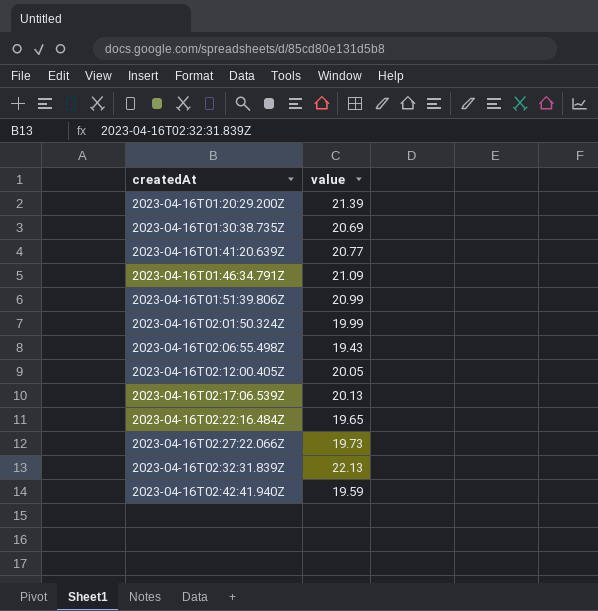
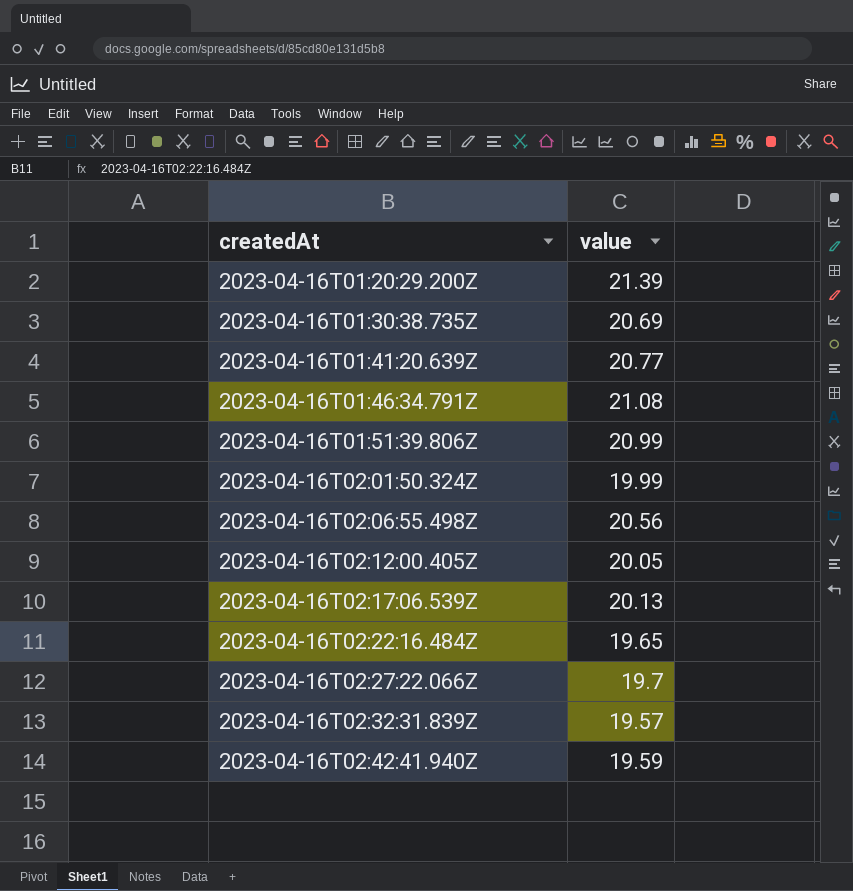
2023-04-16T01:46:34.791Z | value: 21.09 -> 21.08
2023-04-16T02:06:55.498Z | value: 19.43 -> 20.56
2023-04-16T02:27:22.066Z | value: 19.73 -> 19.7
2023-04-16T02:32:31.839Z | value: 22.13 -> 19.57

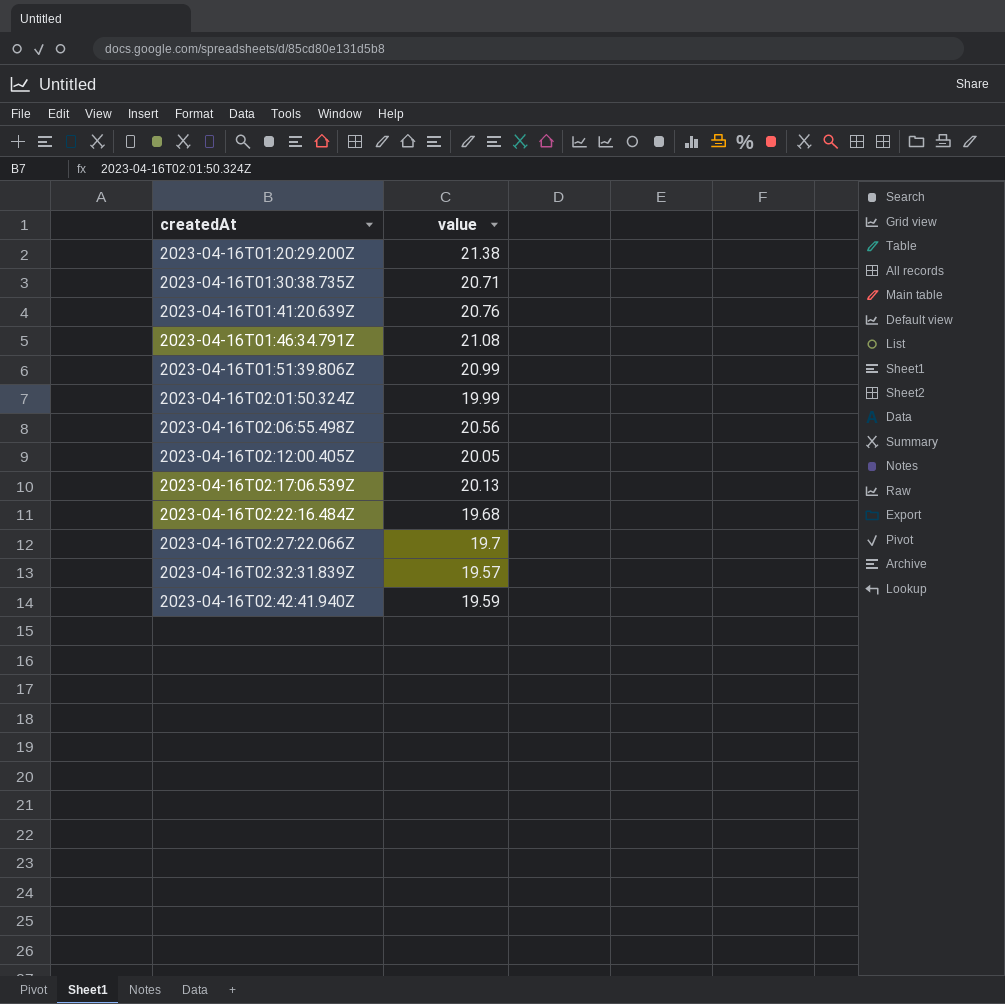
2023-04-16T01:20:29.200Z | value: 21.39 -> 21.38
2023-04-16T01:30:38.735Z | value: 20.69 -> 20.71
2023-04-16T01:41:20.639Z | value: 20.77 -> 20.76
2023-04-16T02:22:16.484Z | value: 19.65 -> 19.68

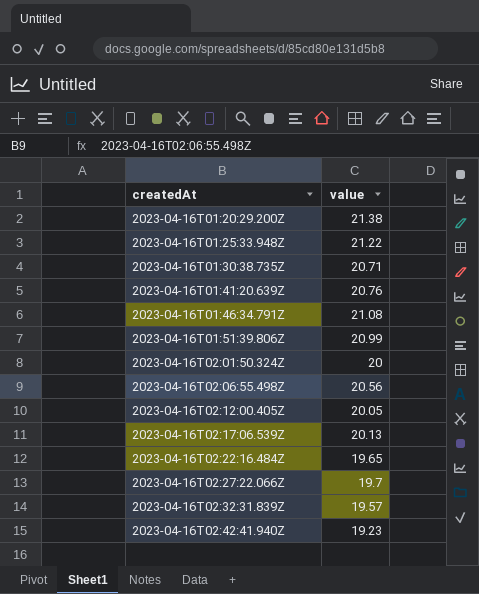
row 2023-04-16T01:25:33.948Z: none -> 21.22
2023-04-16T02:01:50.324Z | value: 19.99 -> 20
2023-04-16T02:22:16.484Z | value: 19.68 -> 19.65
2023-04-16T02:42:41.940Z | value: 19.59 -> 19.23

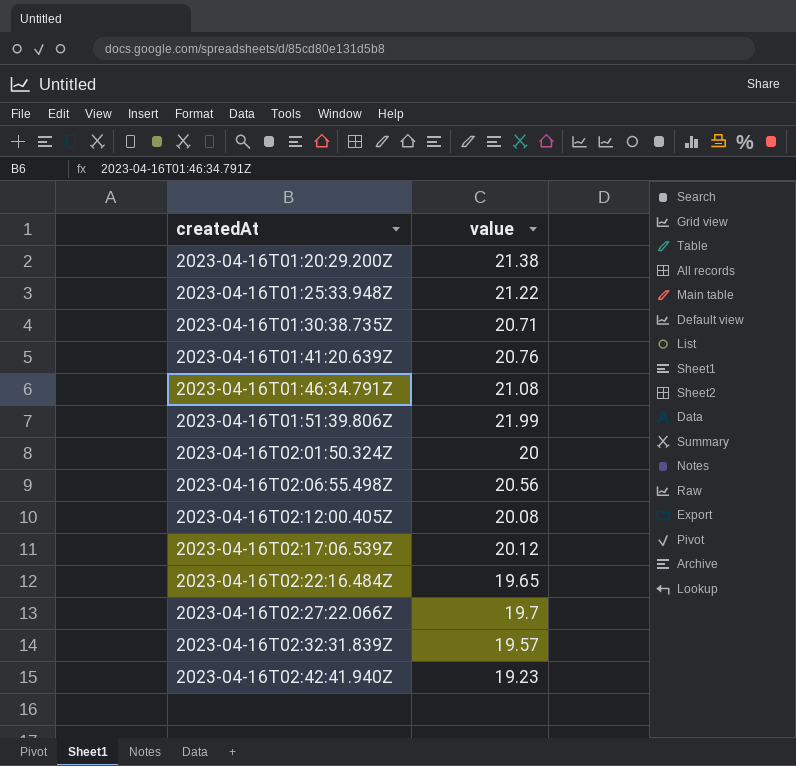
2023-04-16T01:51:39.806Z | value: 20.99 -> 21.99
2023-04-16T02:12:00.405Z | value: 20.05 -> 20.08
2023-04-16T02:17:06.539Z | value: 20.13 -> 20.12

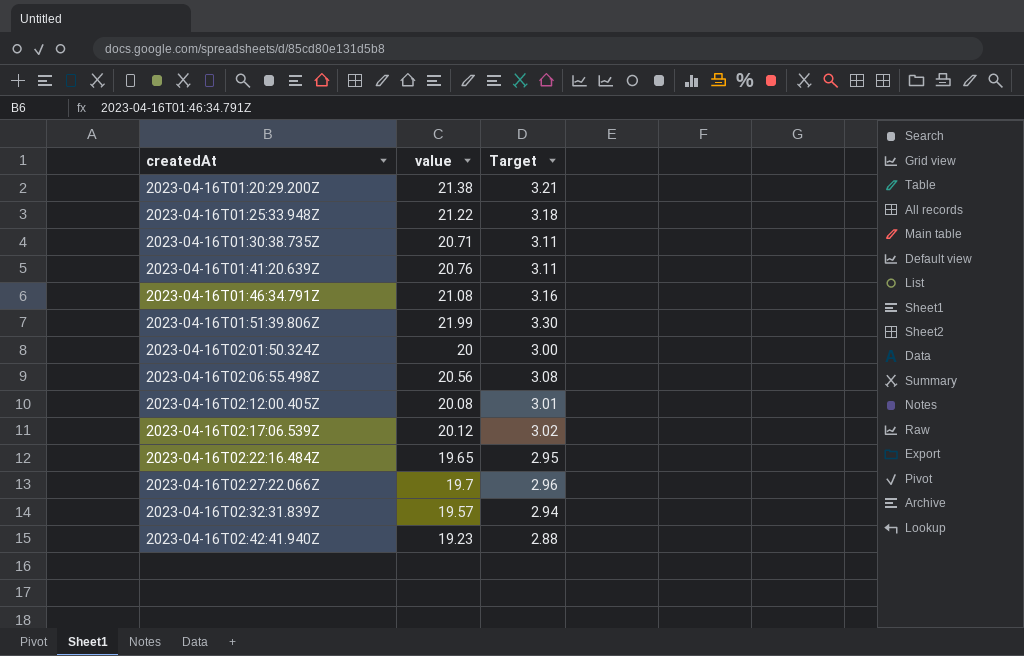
column Target | formula: none -> [value] * 0.15

